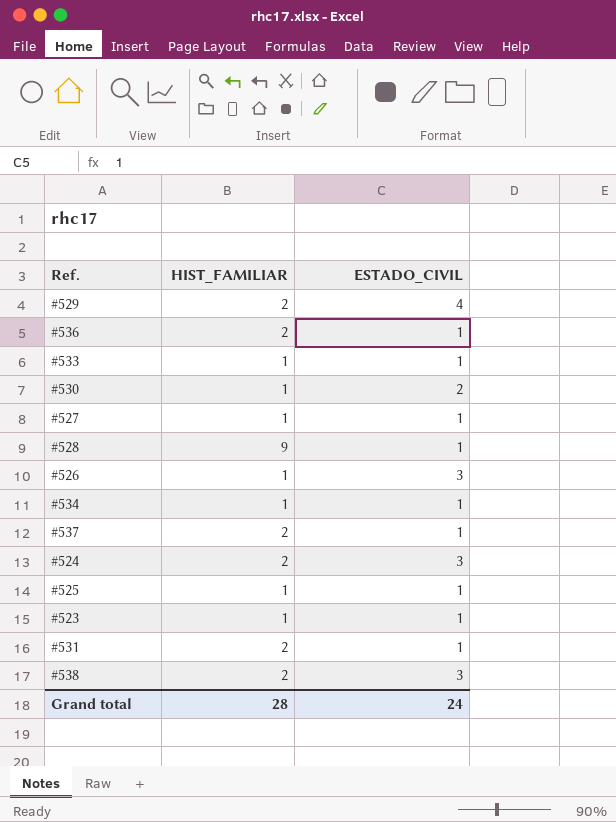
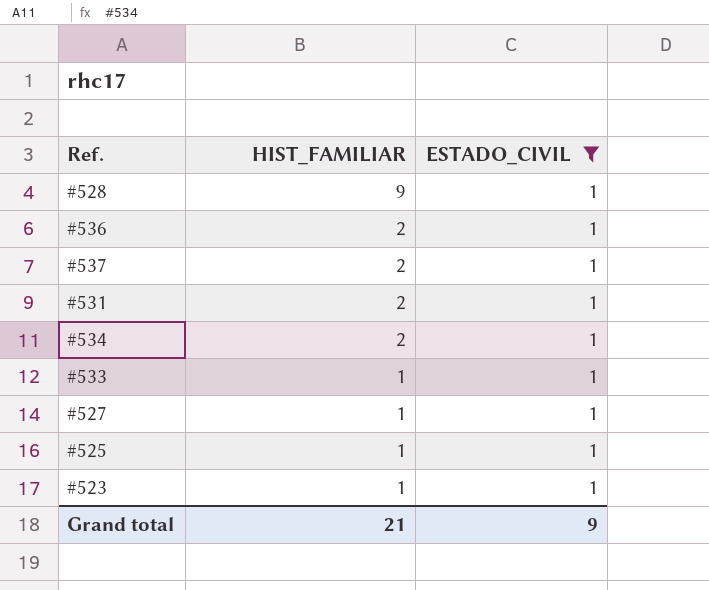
filter: none -> ESTADO_CIVIL = 1
row order: none -> HIST_FAMILIAR descending
#534 | HIST_FAMILIAR: 1 -> 2
Grand total | HIST_FAMILIAR: 28 -> 21
Grand total | ESTADO_CIVIL: 24 -> 9

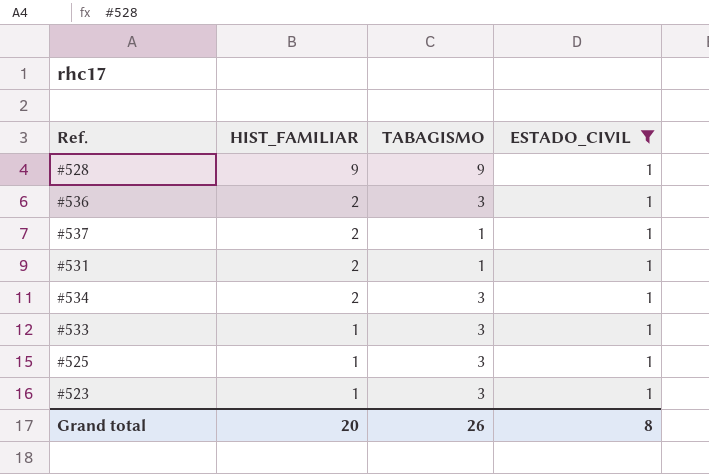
column TABAGISMO | position: none -> 3
row #527: 1 | 1 -> none
Grand total | HIST_FAMILIAR: 21 -> 20
Grand total | ESTADO_CIVIL: 9 -> 8

